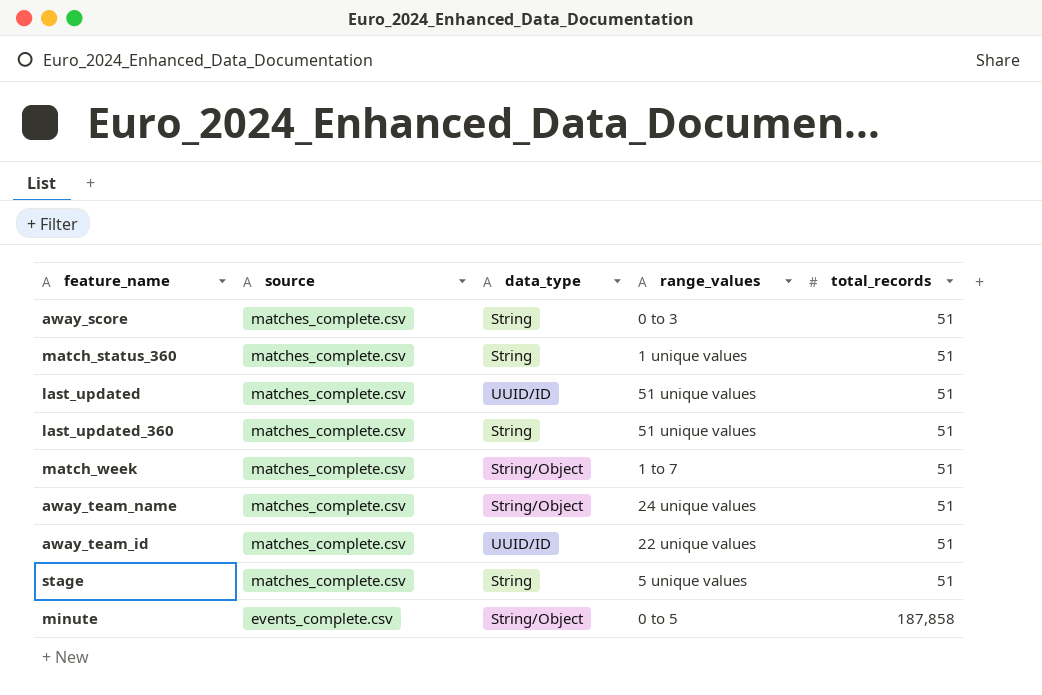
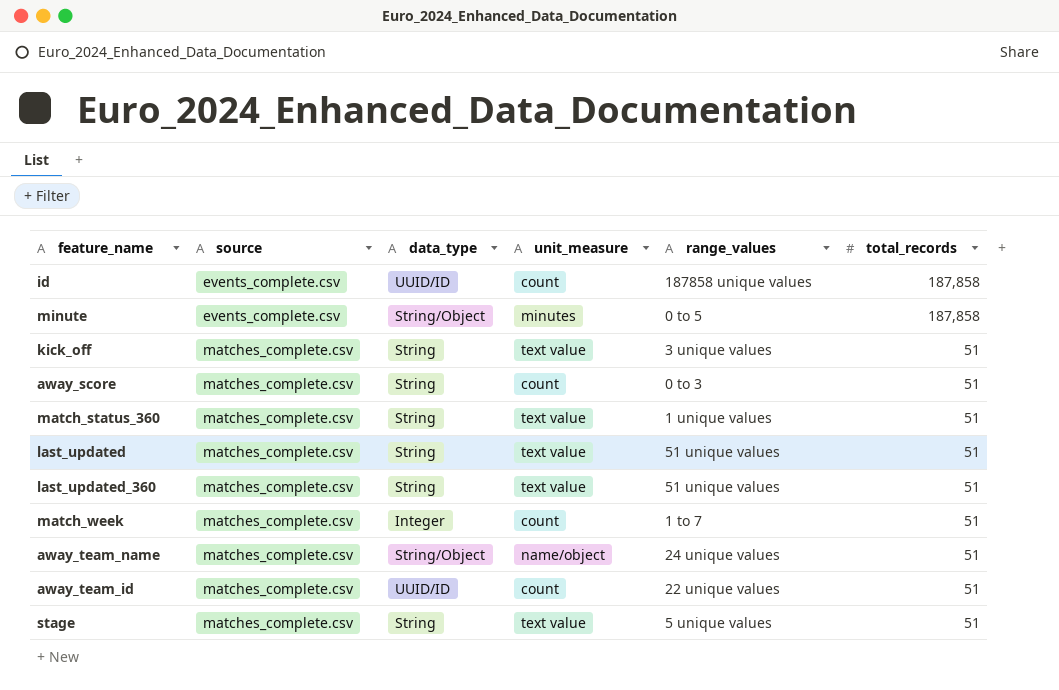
row order: source descending -> source ascending
column unit_measure | position: none -> 4
row id: none -> events_complete.csv | UUID/ID | count | 187858 unique values | 187,858
row kick_off: none -> matches_complete.csv | String | text value | 3 unique values | 51
last_updated | data_type: UUID/ID -> String
match_week | data_type: String/Object -> Integer

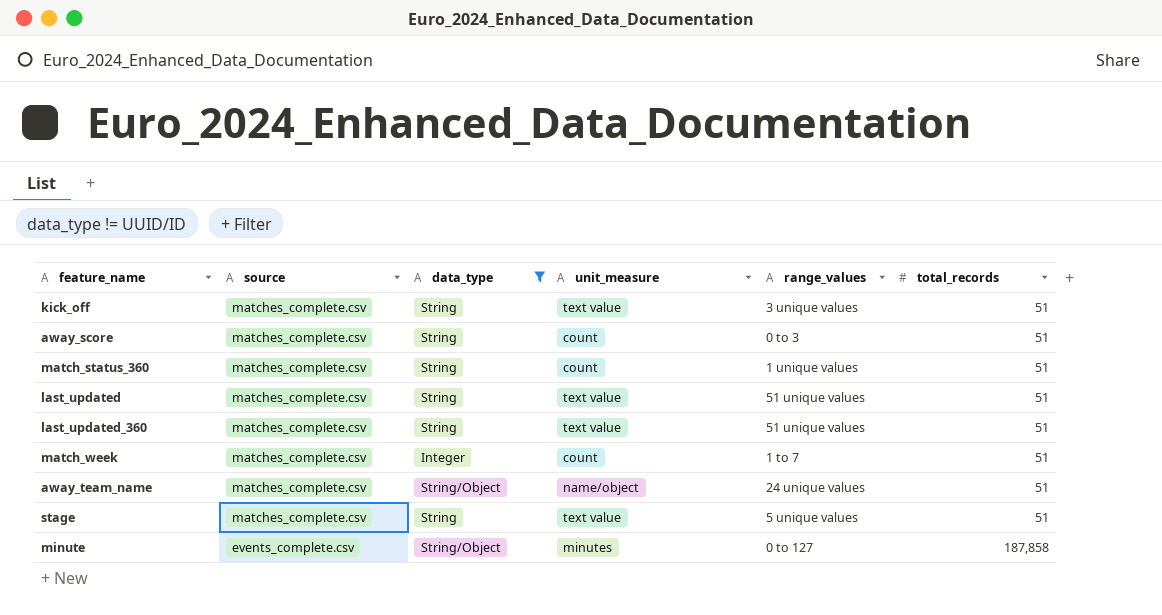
filter: none -> data_type != UUID/ID
row order: source ascending -> source descending
match_status_360 | unit_measure: text value -> count
minute | range_values: 0 to 5 -> 0 to 127

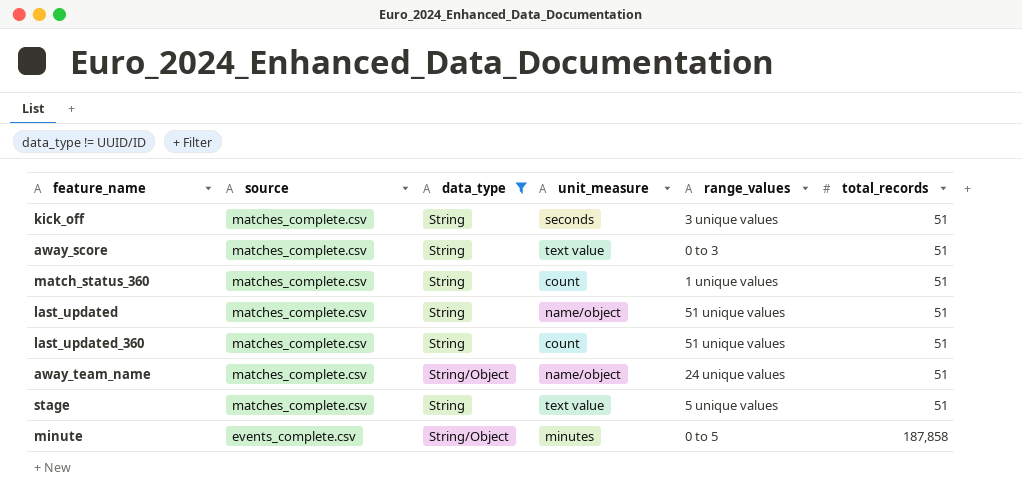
row match_week: matches_complete.csv | Integer | count | 1 to 7 | 51 -> none
kick_off | unit_measure: text value -> seconds
away_score | unit_measure: count -> text value
last_updated | unit_measure: text value -> name/object
last_updated_360 | unit_measure: text value -> count
minute | range_values: 0 to 127 -> 0 to 5

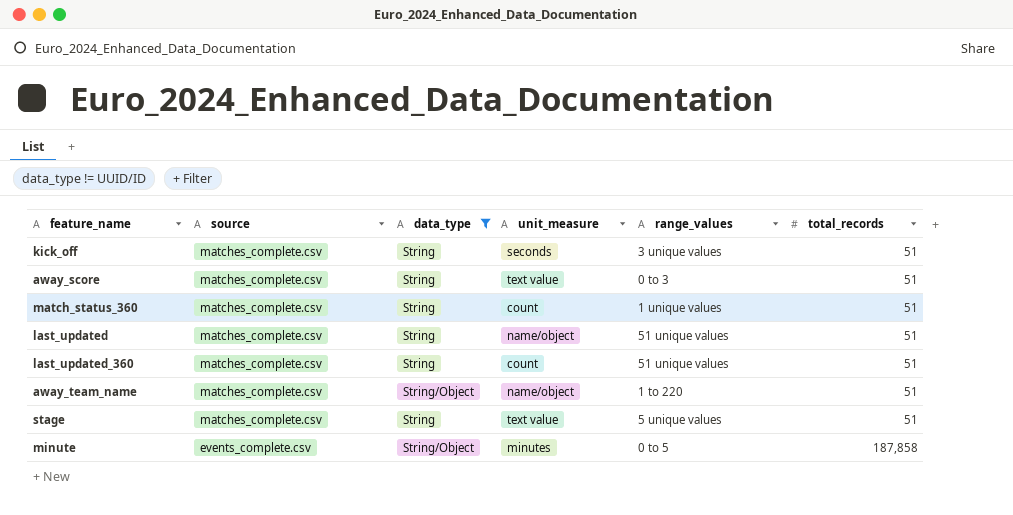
away_team_name | range_values: 24 unique values -> 1 to 220

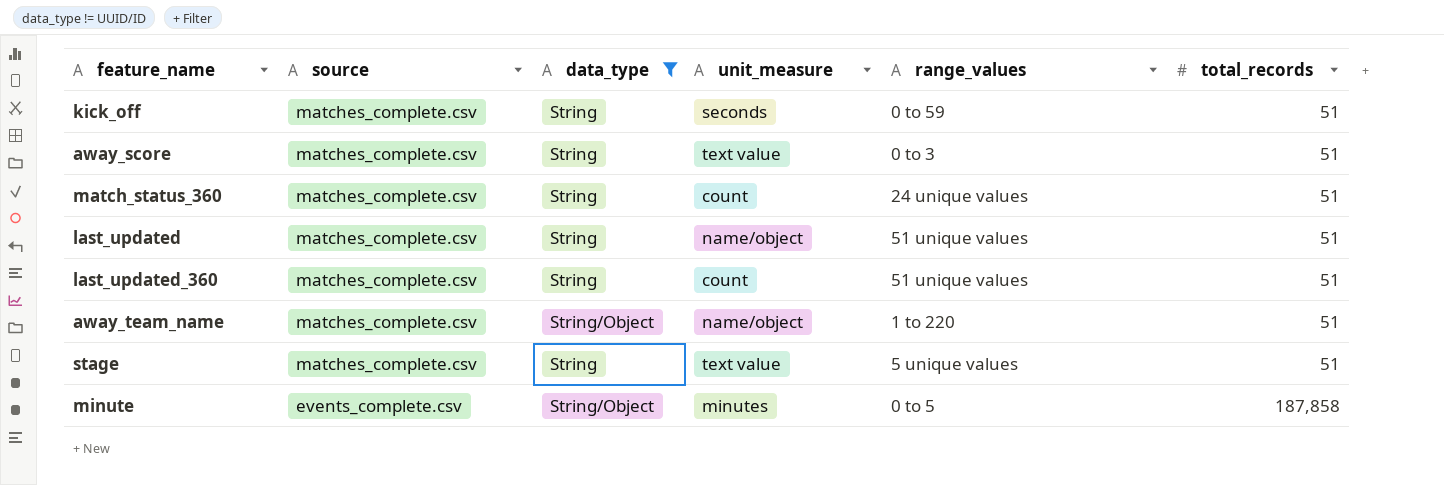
kick_off | range_values: 3 unique values -> 0 to 59
match_status_360 | range_values: 1 unique values -> 24 unique values

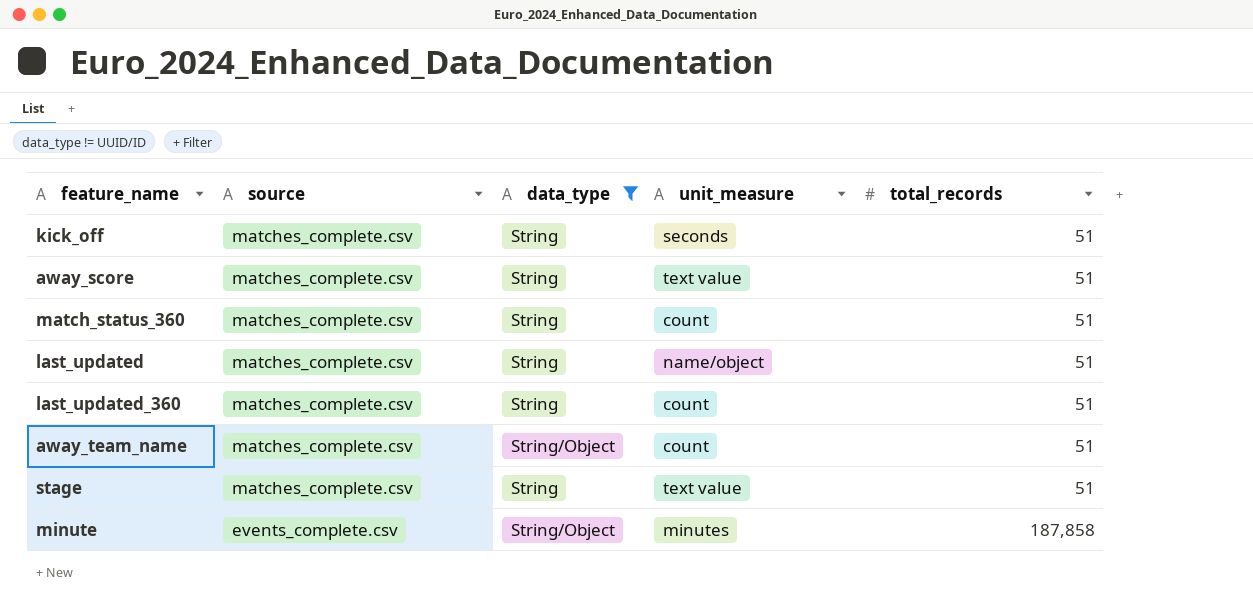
column range_values | position: 5 -> none
away_team_name | unit_measure: name/object -> count

